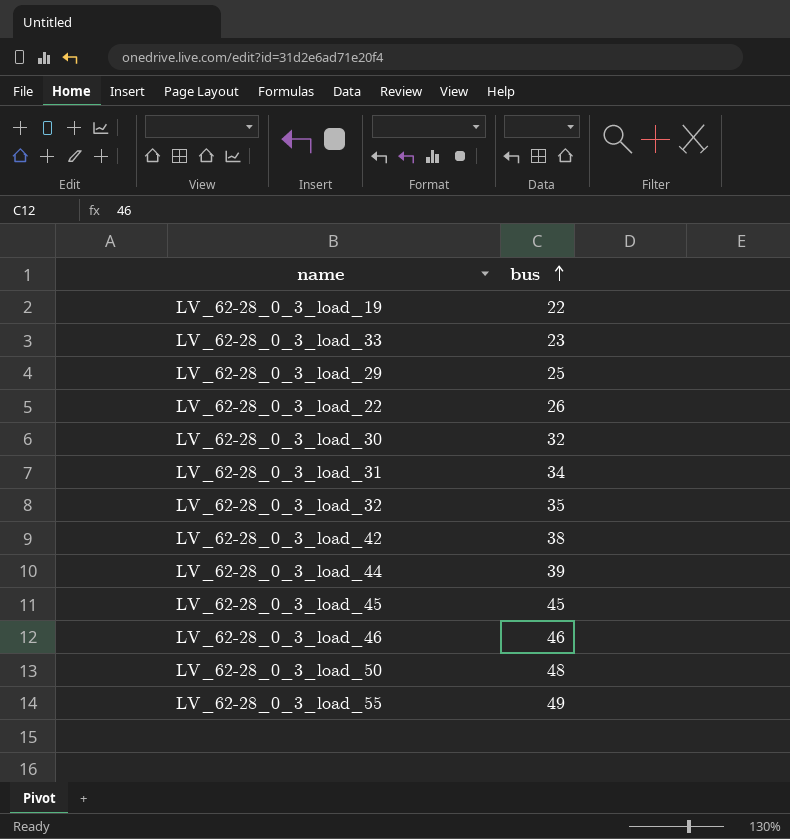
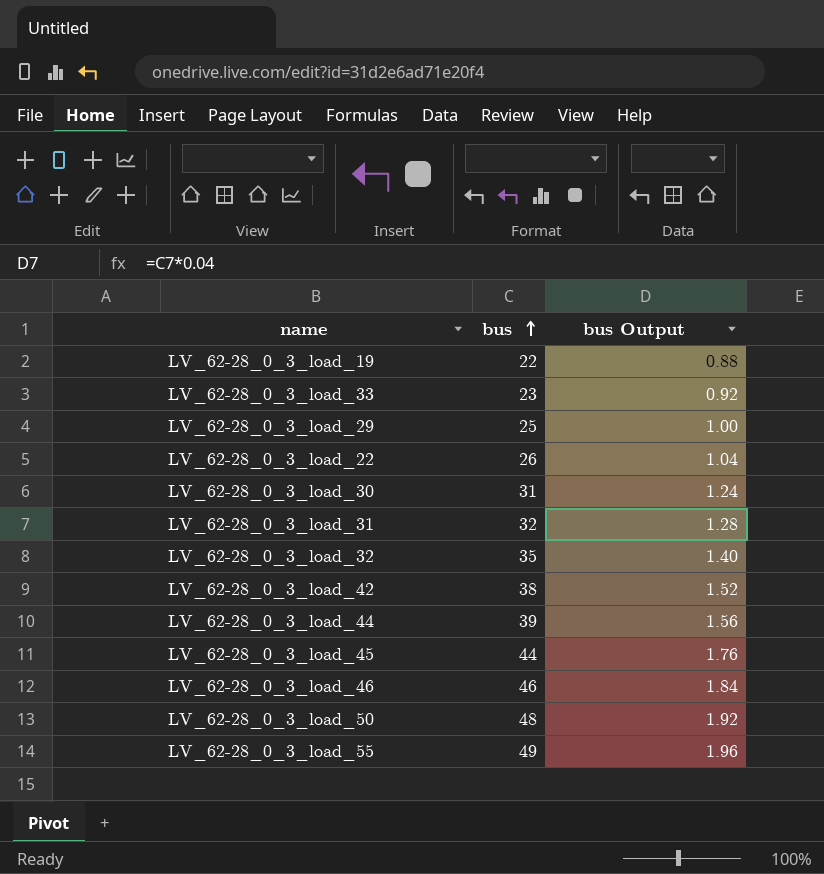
column bus Output | formula: none -> [bus] * 0.04
LV_62-28_0_3_load_30 | bus: 32 -> 31
LV_62-28_0_3_load_31 | bus: 34 -> 32
LV_62-28_0_3_load_45 | bus: 45 -> 44

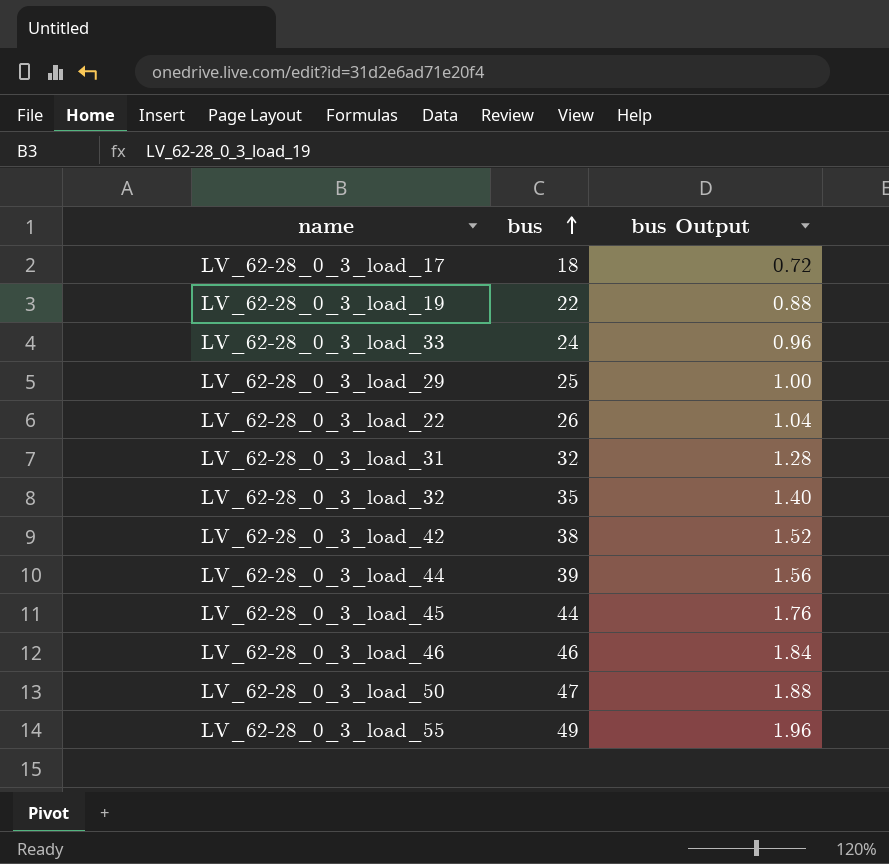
row LV_62-28_0_3_load_30: 31 | 1.24 -> none
row LV_62-28_0_3_load_17: none -> 18 | 0.72
LV_62-28_0_3_load_33 | bus: 23 -> 24
LV_62-28_0_3_load_33 | bus Output: 0.92 -> 0.96
LV_62-28_0_3_load_50 | bus: 48 -> 47
LV_62-28_0_3_load_50 | bus Output: 1.92 -> 1.88

